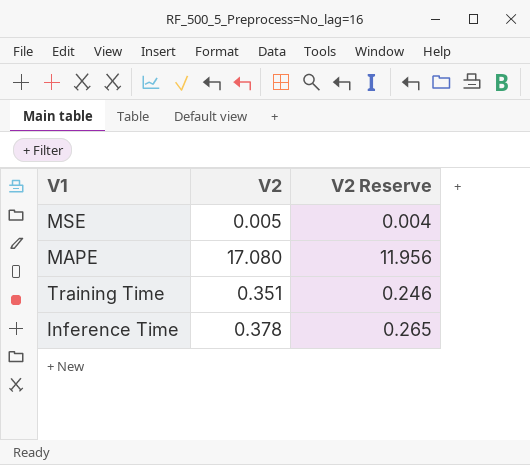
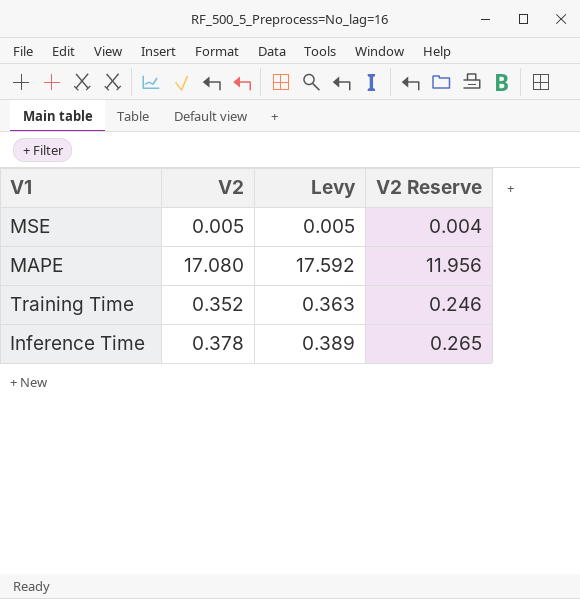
column Levy | formula: none -> [V2] * 1.03
Training Time | V2: 0.351 -> 0.352

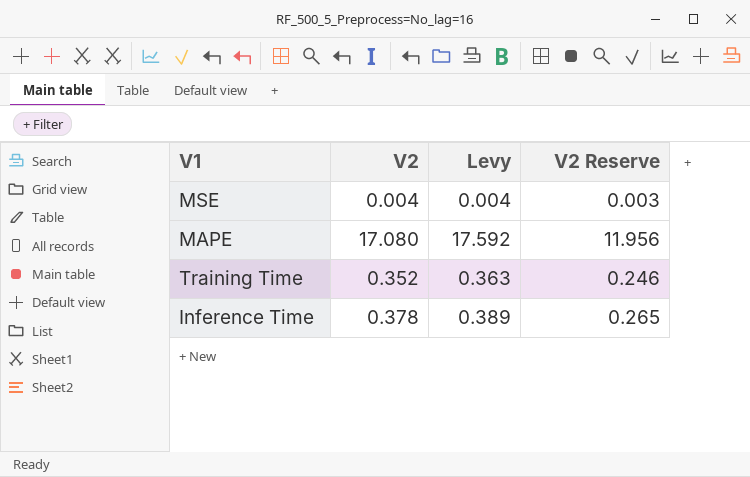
MSE | V2: 0.005 -> 0.004
MSE | Levy: 0.005 -> 0.004
MSE | V2 Reserve: 0.004 -> 0.003

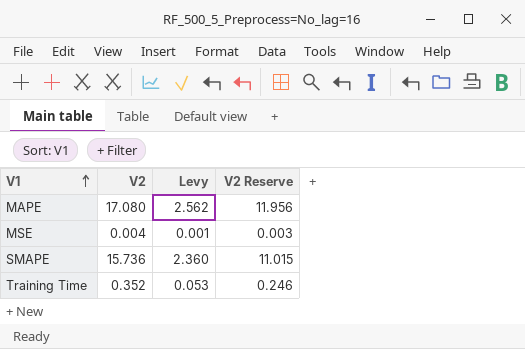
row order: none -> V1 ascending
column Levy | formula: [V2] * 1.03 -> [V2] * 0.15
row Inference Time: 0.378 | 0.389 | 0.265 -> none
row SMAPE: none -> 15.736 | 2.360 | 11.015

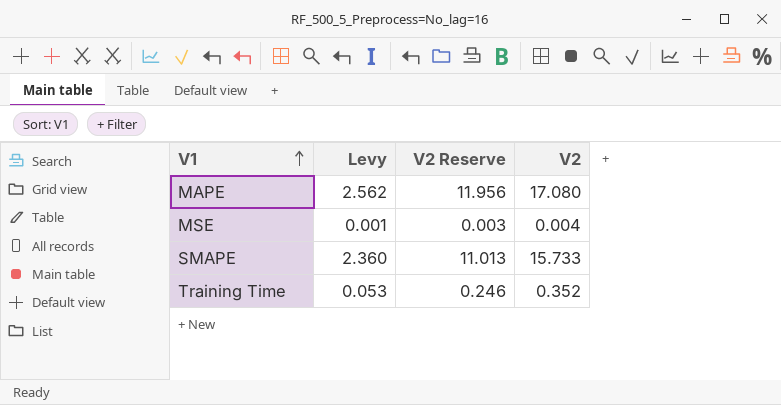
column V2 | position: 2 -> 4
SMAPE | V2 Reserve: 11.015 -> 11.013
SMAPE | V2: 15.736 -> 15.733

